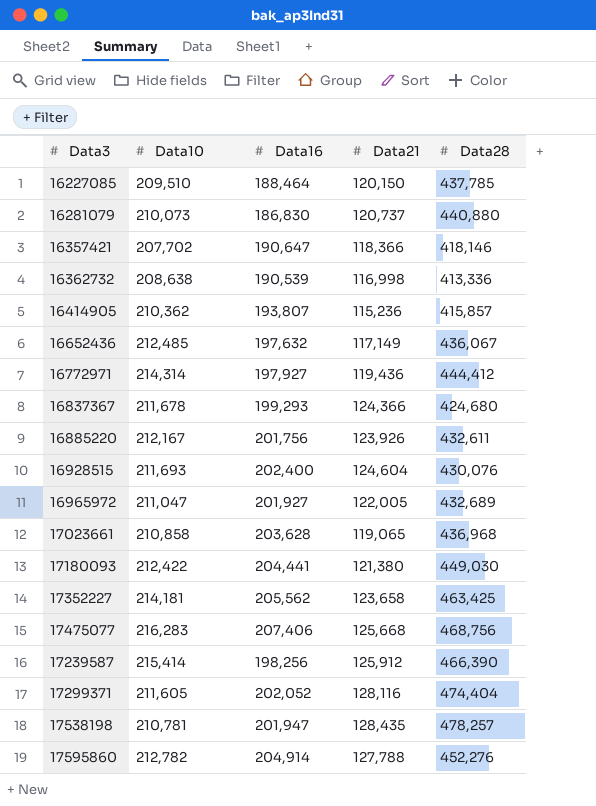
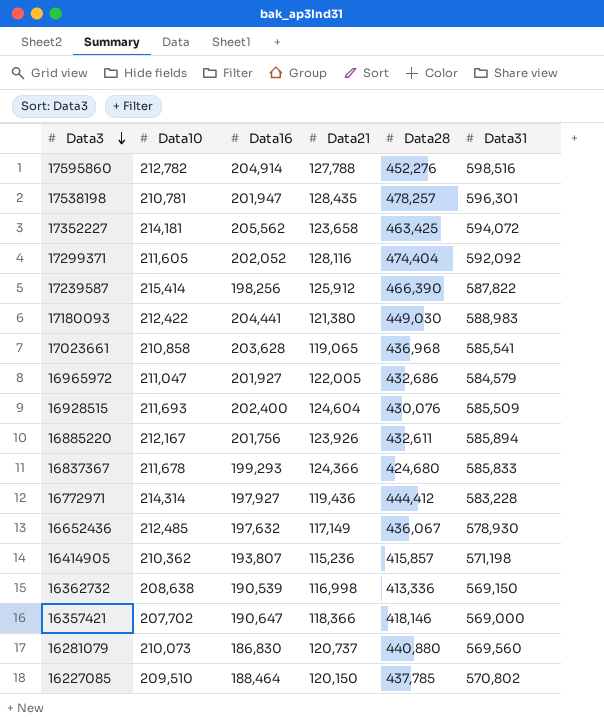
row order: none -> Data3 descending
column Data31 | position: none -> 6
row 17475077: 216,283 | 207,406 | 125,668 | 468,756 -> none
16965972 | Data28: 432,689 -> 432,686

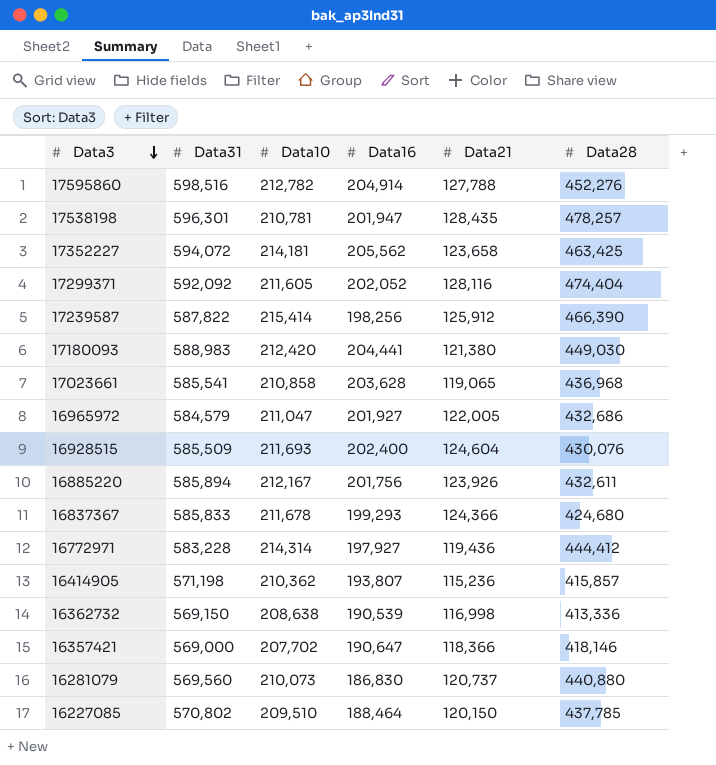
column Data31 | position: 6 -> 2
row 16652436: 212,485 | 197,632 | 117,149 | 436,067 | 578,930 -> none
17180093 | Data10: 212,422 -> 212,420

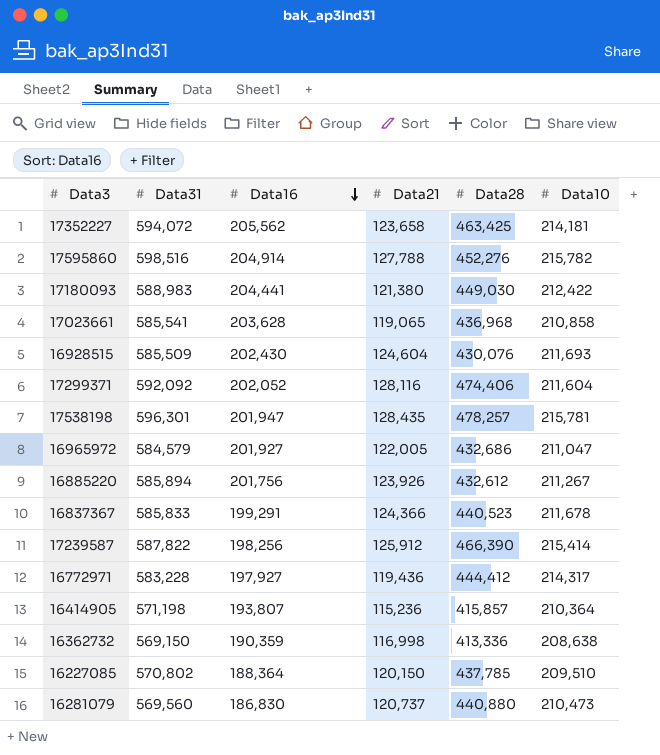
row order: Data3 descending -> Data16 descending
column Data10 | position: 3 -> 6
row 16357421: 569,000 | 207,702 | 190,647 | 118,366 | 418,146 -> none
17595860 | Data10: 212,782 -> 215,782
17180093 | Data10: 212,420 -> 212,422
16928515 | Data16: 202,400 -> 202,430
17299371 | Data28: 474,404 -> 474,406
17299371 | Data10: 211,605 -> 211,604
17538198 | Data10: 210,781 -> 215,781
16885220 | Data28: 432,611 -> 432,612
16885220 | Data10: 212,167 -> 211,267
16837367 | Data16: 199,293 -> 199,291
16837367 | Data28: 424,680 -> 440,523
16772971 | Data10: 214,314 -> 214,317
16414905 | Data10: 210,362 -> 210,364
16362732 | Data16: 190,539 -> 190,359
16227085 | Data16: 188,464 -> 188,364
16281079 | Data10: 210,073 -> 210,473

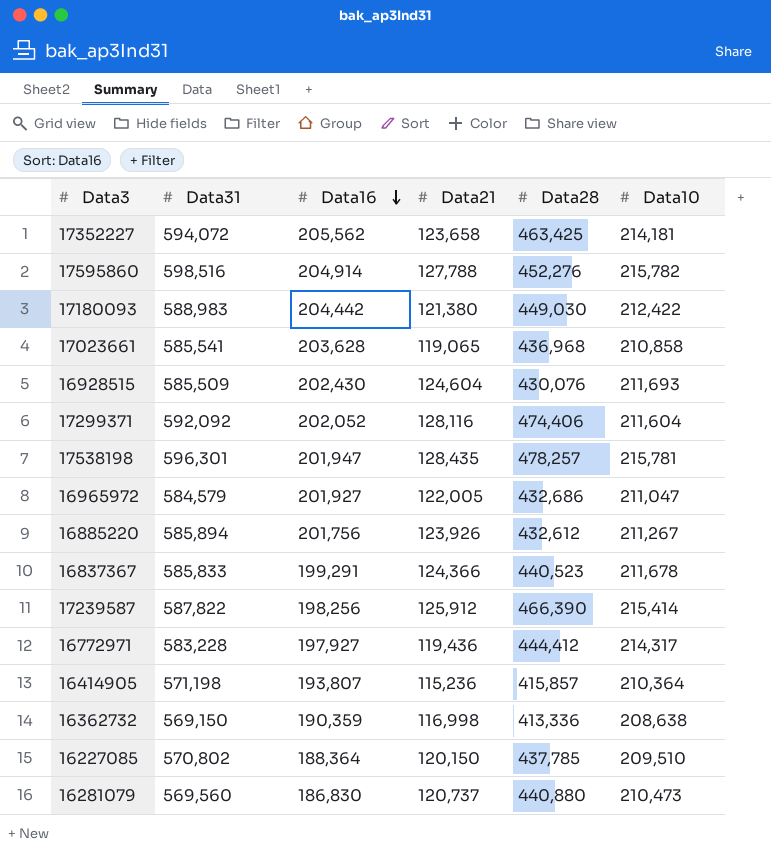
17180093 | Data16: 204,441 -> 204,442

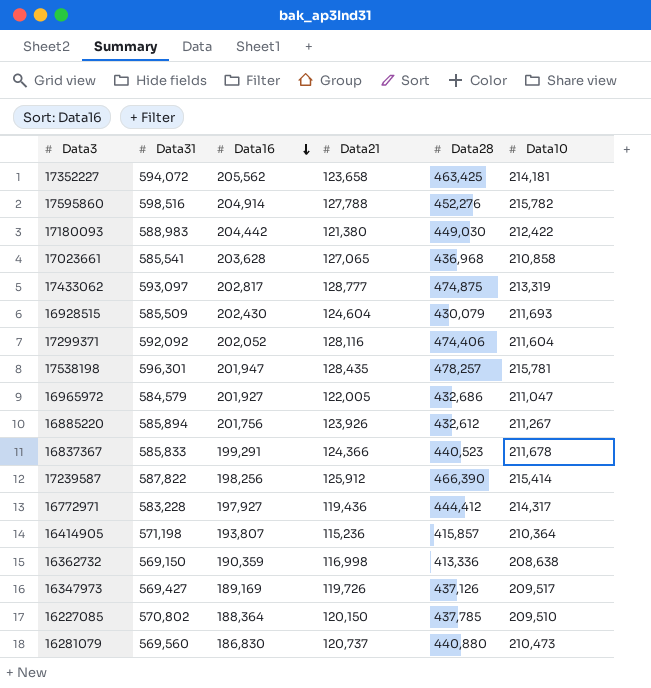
17023661 | Data21: 119,065 -> 127,065
row 17433062: none -> 593,097 | 202,817 | 128,777 | 474,875 | 213,319
16928515 | Data28: 430,076 -> 430,079
row 16347973: none -> 569,427 | 189,169 | 119,726 | 437,126 | 209,517

